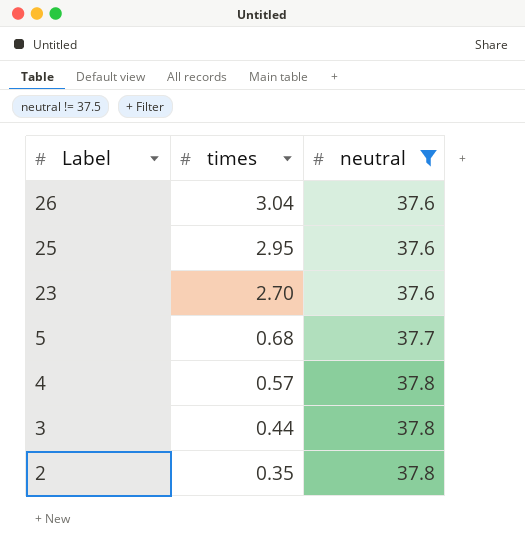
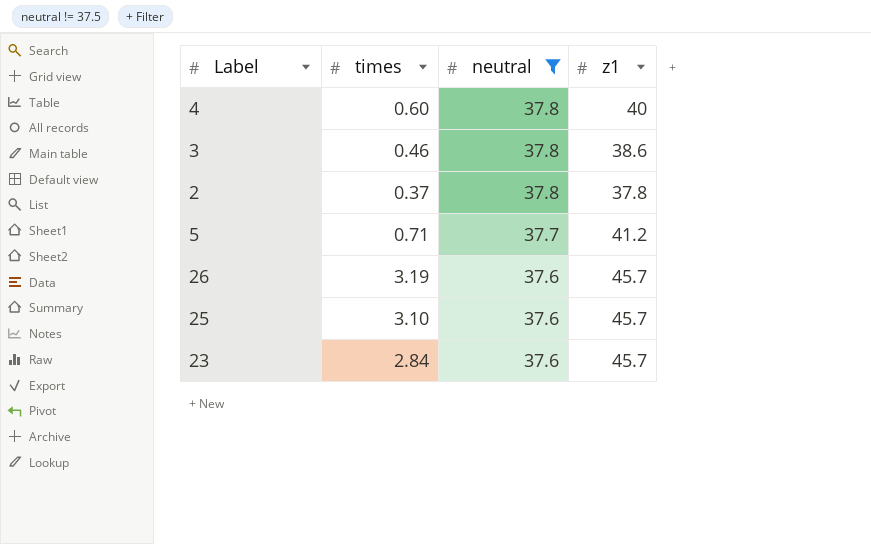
row order: Label descending -> neutral descending
column z1 | position: none -> 4
4 | times: 0.57 -> 0.60
3 | times: 0.44 -> 0.46
2 | times: 0.35 -> 0.37
5 | times: 0.68 -> 0.71
26 | times: 3.04 -> 3.19
25 | times: 2.95 -> 3.10
23 | times: 2.70 -> 2.84

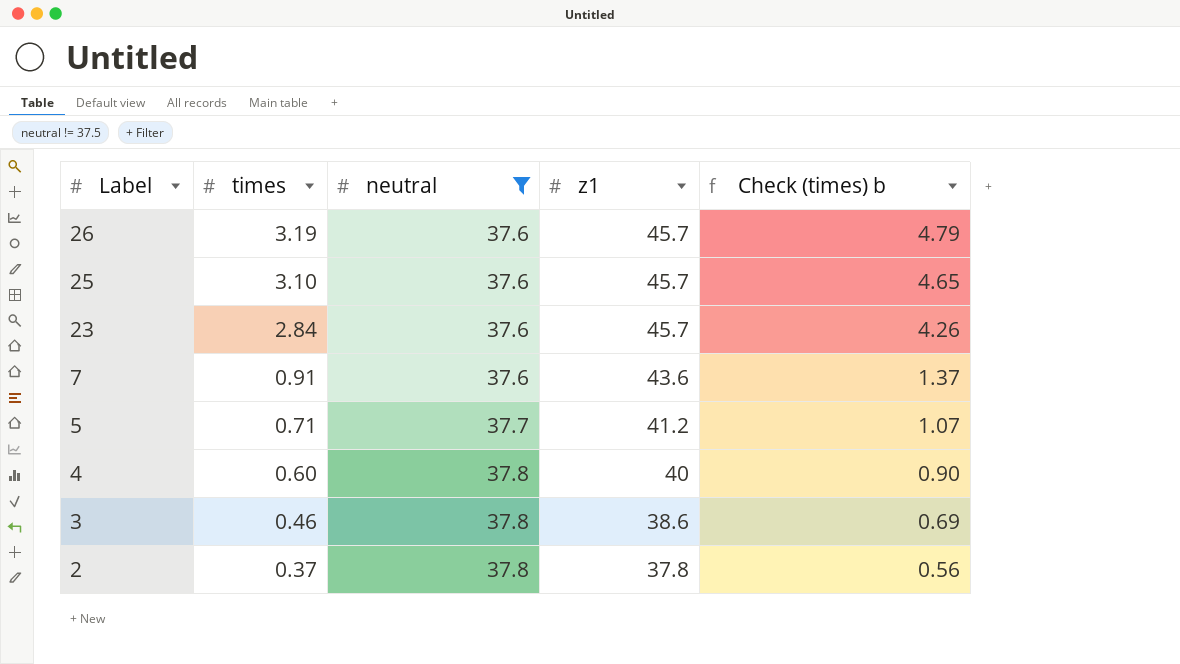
row order: neutral descending -> Label descending
column Check (times) b | formula: none -> [times] * 1.5
row 7: none -> 0.91 | 37.6 | 43.6 | 1.37

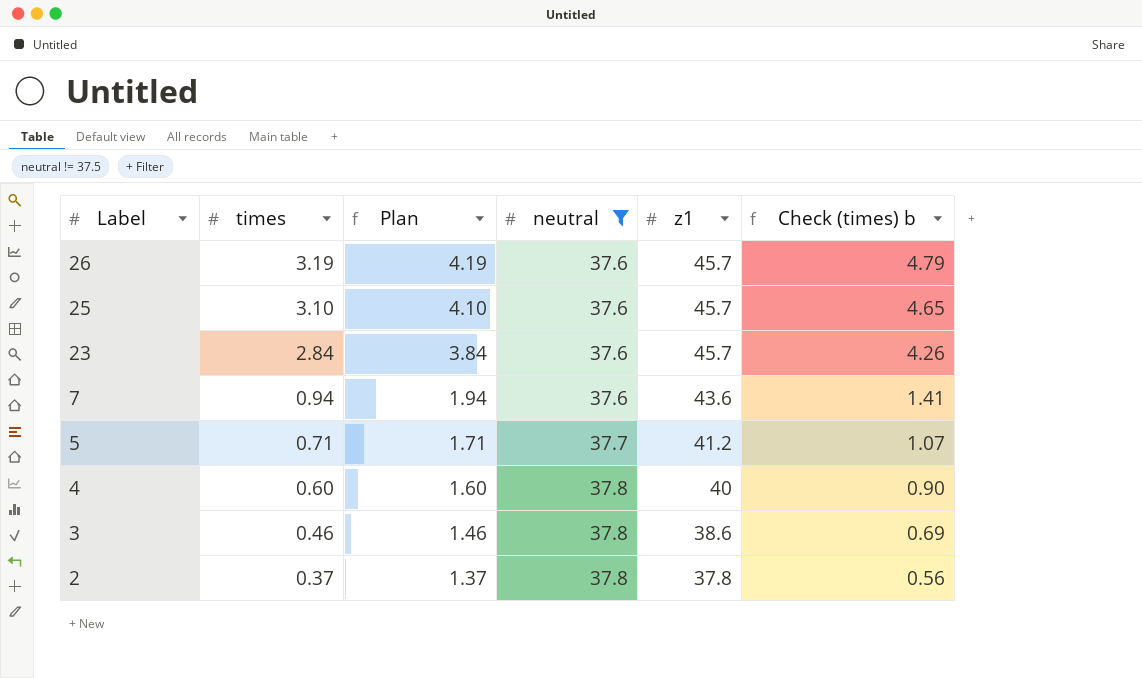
column Plan | formula: none -> [times] + 1
7 | times: 0.91 -> 0.94
7 | Check (times) b: 1.37 -> 1.41

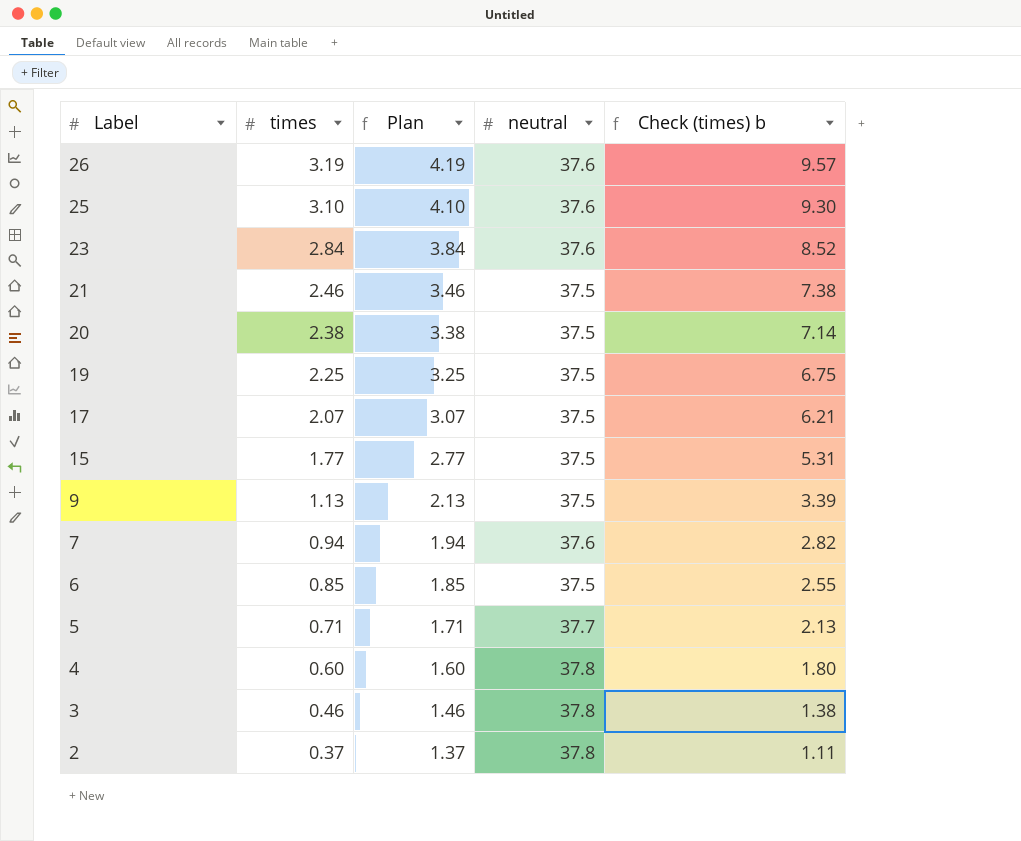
filter: neutral != 37.5 -> none
column z1 | position: 5 -> none
column Check (times) b | formula: [times] * 1.5 -> [times] * 3

